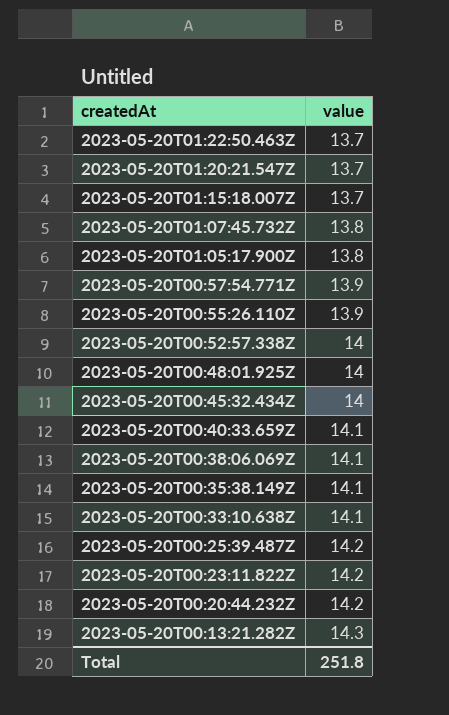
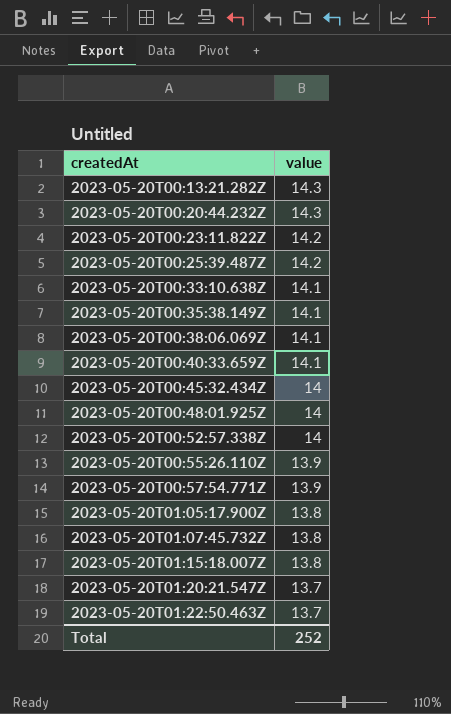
row order: createdAt descending -> createdAt ascending
2023-05-20T00:20:44.232Z | value: 14.2 -> 14.3
2023-05-20T01:15:18.007Z | value: 13.7 -> 13.8
Total | value: 251.8 -> 252

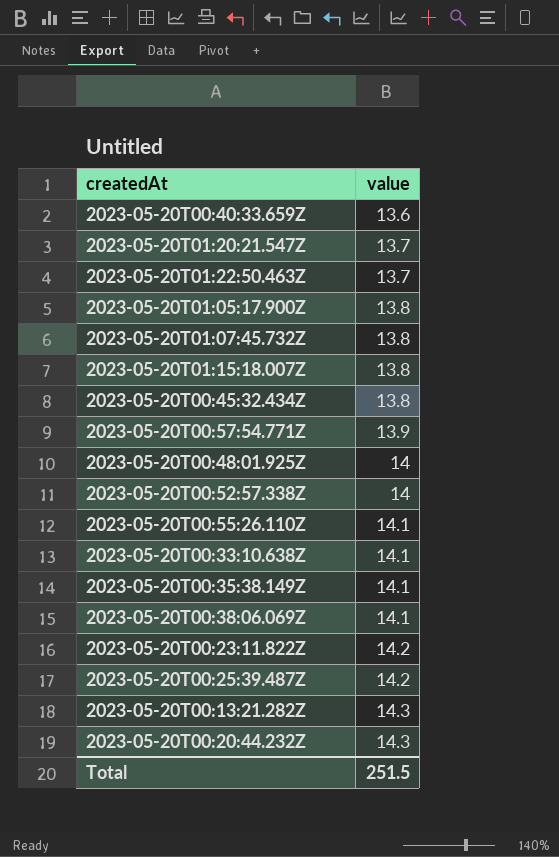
row order: createdAt ascending -> value ascending
2023-05-20T00:40:33.659Z | value: 14.1 -> 13.6
2023-05-20T00:45:32.434Z | value: 14 -> 13.8
2023-05-20T00:55:26.110Z | value: 13.9 -> 14.1
Total | value: 252 -> 251.5

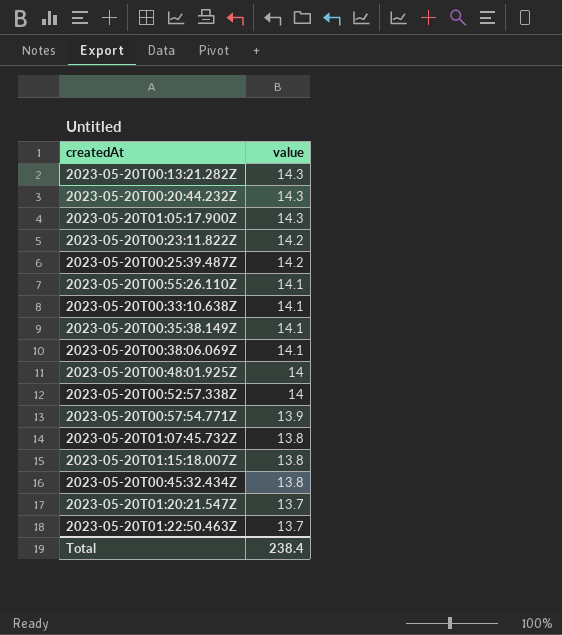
row order: value ascending -> value descending
row 2023-05-20T00:40:33.659Z: 13.6 -> none
2023-05-20T01:05:17.900Z | value: 13.8 -> 14.3
Total | value: 251.5 -> 238.4

